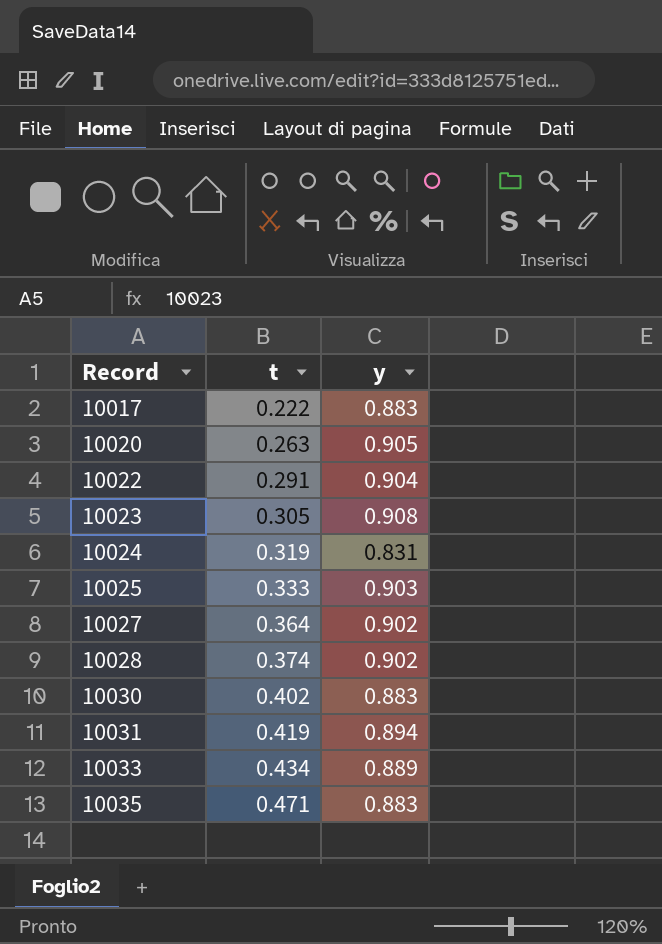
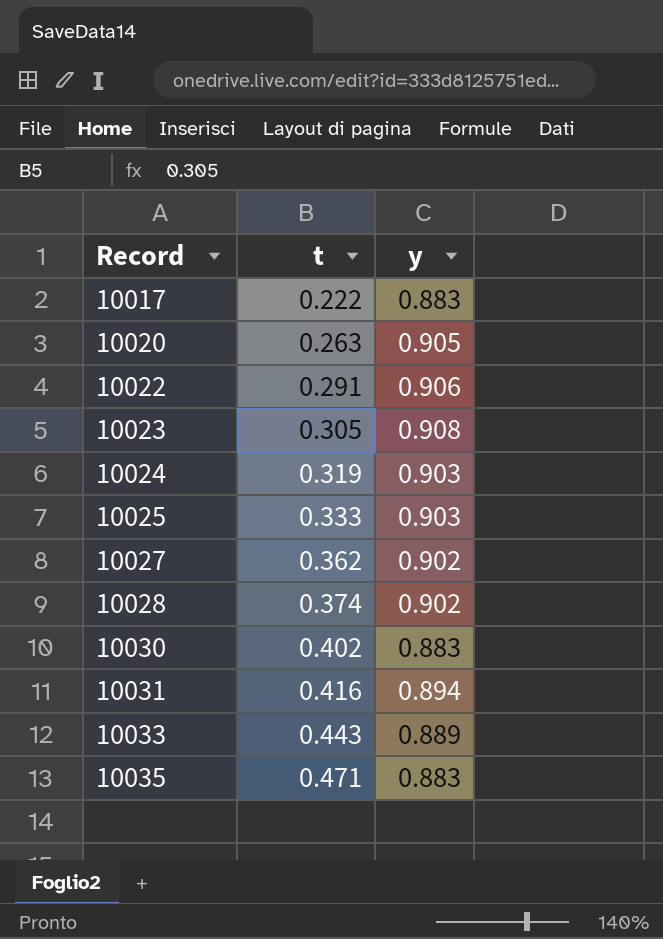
10022 | y: 0.904 -> 0.906
10024 | y: 0.831 -> 0.903
10027 | t: 0.364 -> 0.362
10031 | t: 0.419 -> 0.416
10033 | t: 0.434 -> 0.443

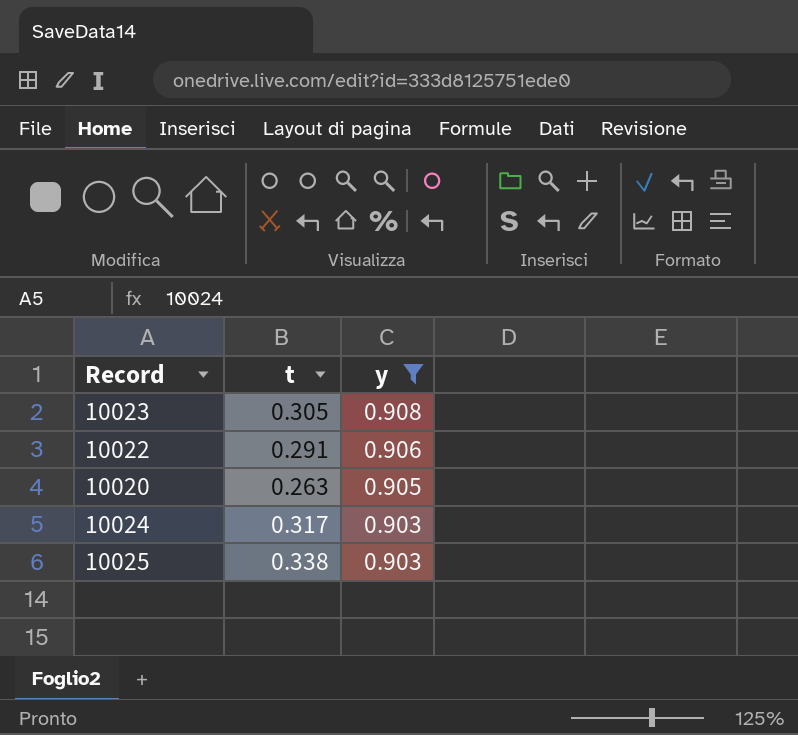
filter: none -> y >= 0.903
row order: Record ascending -> y descending
10024 | t: 0.319 -> 0.317
10025 | t: 0.333 -> 0.338

